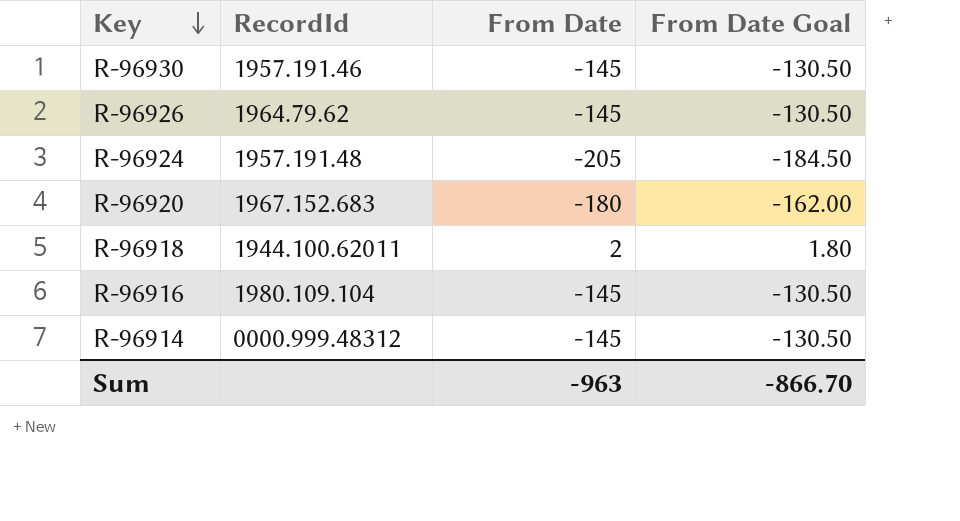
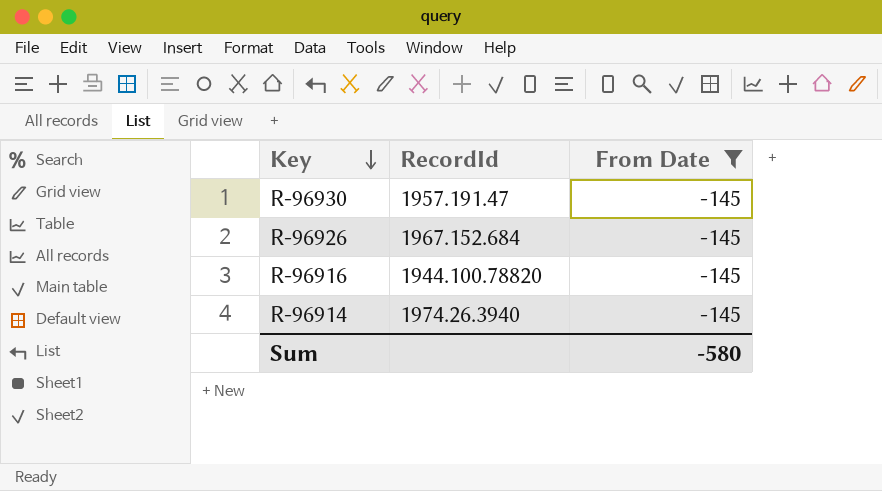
filter: none -> From Date = -145
column From Date Goal | formula: [From Date] * 0.9 -> none
R-96930 | RecordId: 1957.191.46 -> 1957.191.47
R-96926 | RecordId: 1964.79.62 -> 1967.152.684
R-96916 | RecordId: 1980.109.104 -> 1944.100.78820
R-96914 | RecordId: 0000.999.48312 -> 1974.26.3940
Sum | From Date: -963 -> -580

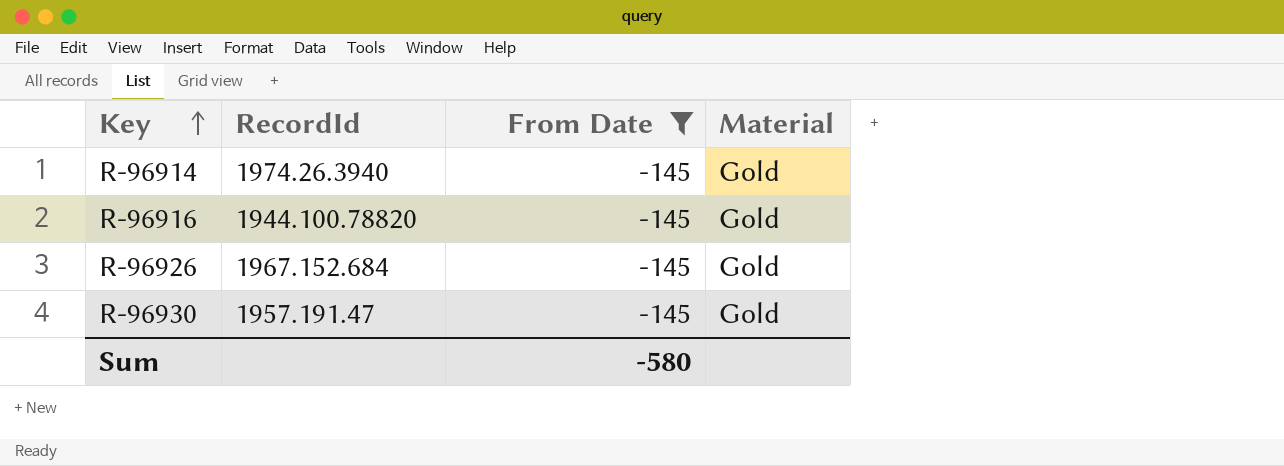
row order: Key descending -> Key ascending
column Material | position: none -> 4

